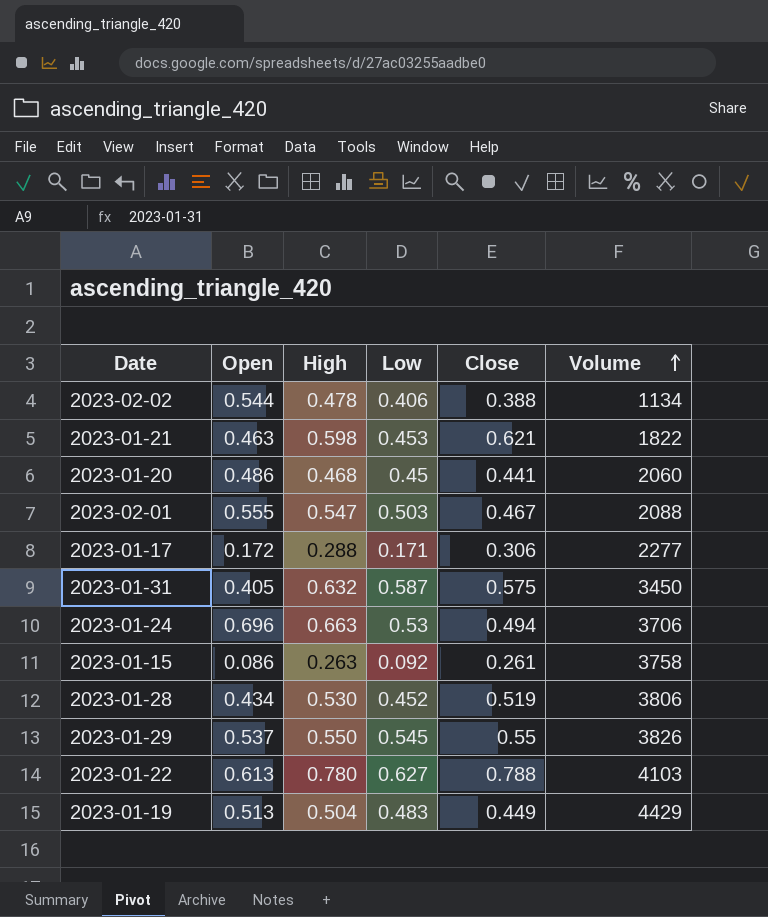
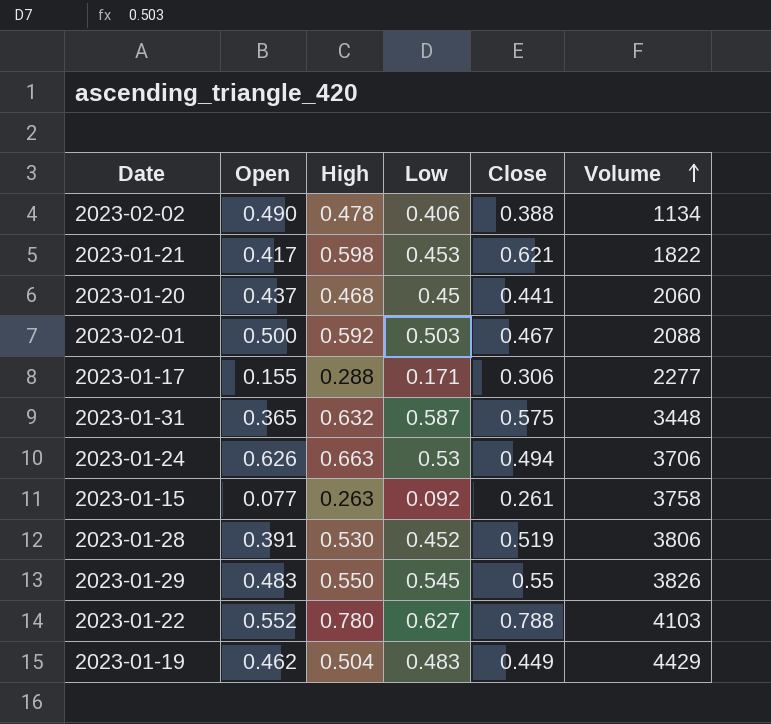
2023-02-02 | Open: 0.544 -> 0.490
2023-01-21 | Open: 0.463 -> 0.417
2023-01-20 | Open: 0.486 -> 0.437
2023-02-01 | Open: 0.555 -> 0.500
2023-02-01 | High: 0.547 -> 0.592
2023-01-17 | Open: 0.172 -> 0.155
2023-01-31 | Open: 0.405 -> 0.365
2023-01-31 | Volume: 3450 -> 3448
2023-01-24 | Open: 0.696 -> 0.626
2023-01-15 | Open: 0.086 -> 0.077
2023-01-28 | Open: 0.434 -> 0.391
2023-01-29 | Open: 0.537 -> 0.483
2023-01-22 | Open: 0.613 -> 0.552
2023-01-19 | Open: 0.513 -> 0.462

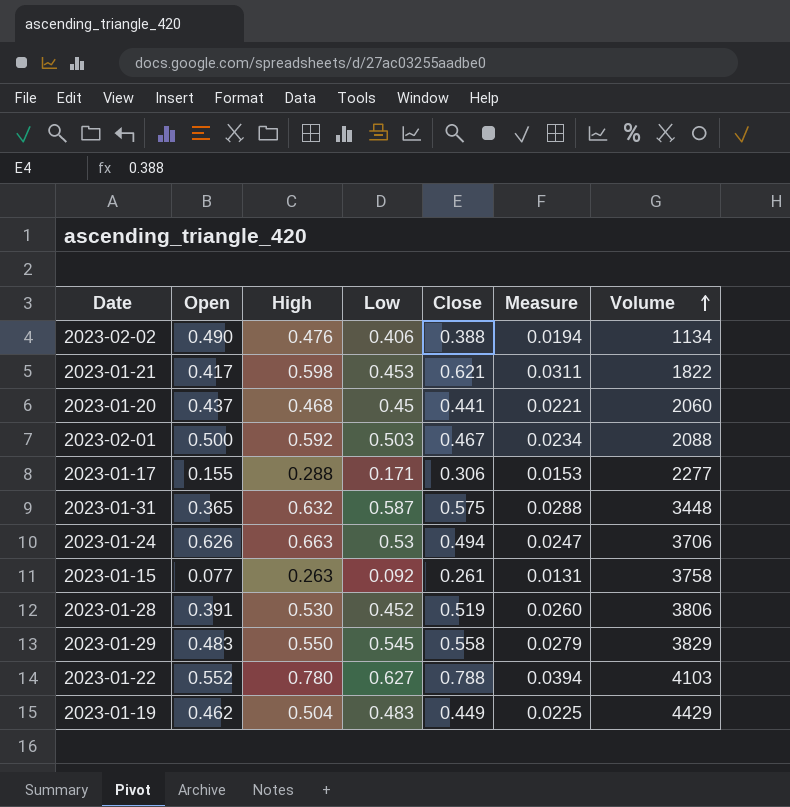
column Measure | formula: none -> [Close] * 0.05
2023-02-02 | High: 0.478 -> 0.476
2023-01-29 | Close: 0.55 -> 0.558
2023-01-29 | Volume: 3826 -> 3829

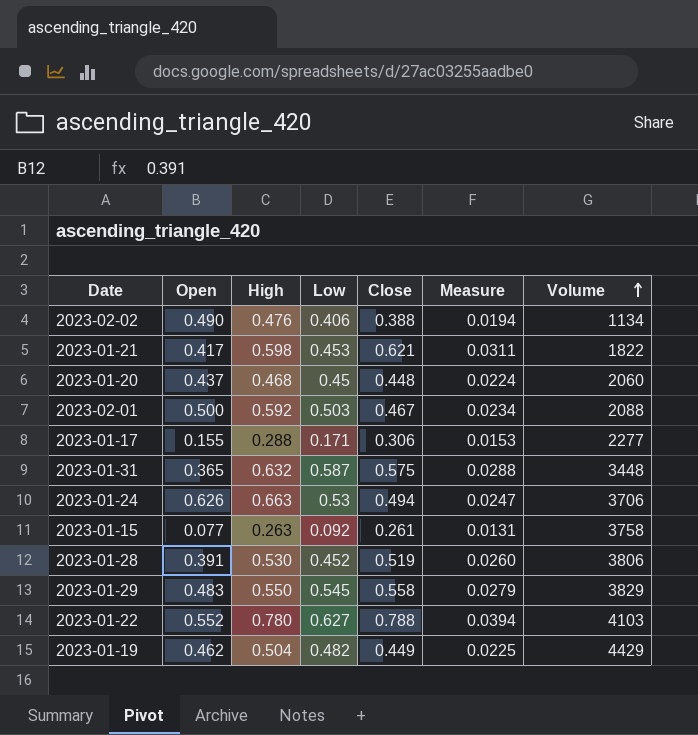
2023-01-20 | Close: 0.441 -> 0.448
2023-01-20 | Measure: 0.0221 -> 0.0224
2023-01-19 | Low: 0.483 -> 0.482

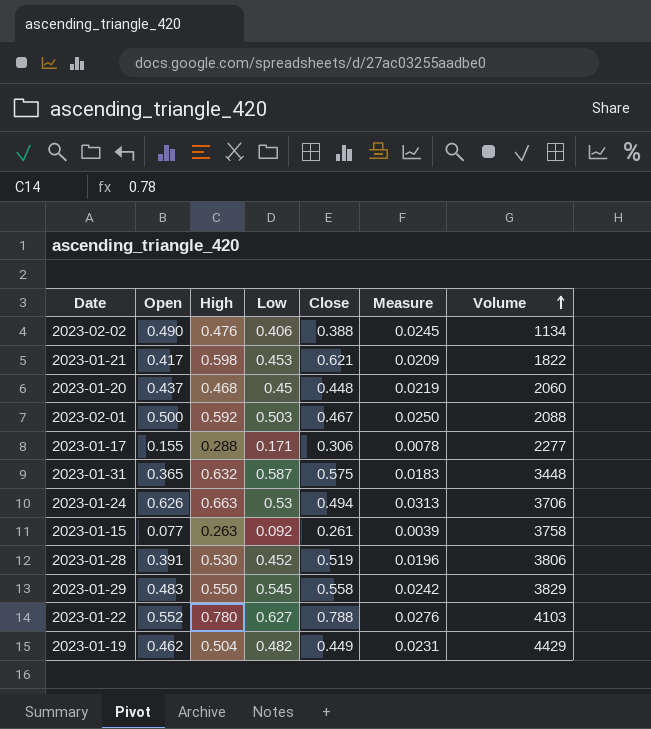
column Measure | formula: [Close] * 0.05 -> [Open] * 0.05

